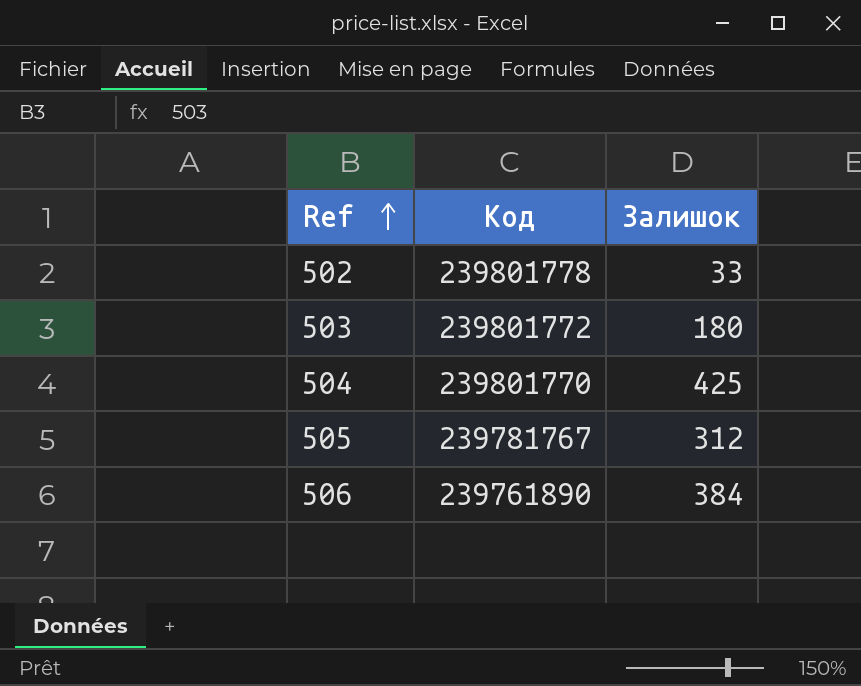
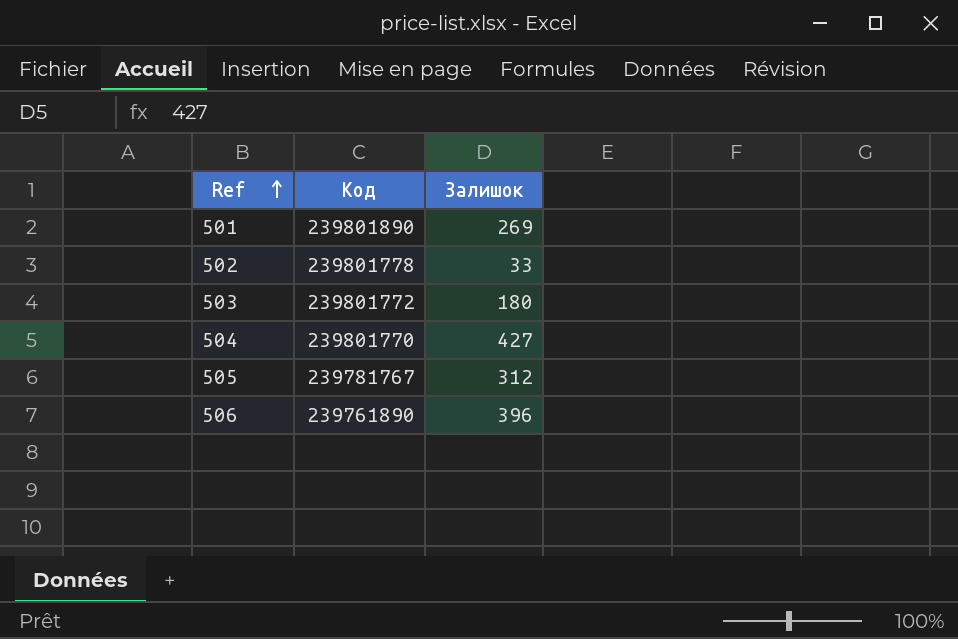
row 501: none -> 239801890 | 269
504 | Залишок: 425 -> 427
506 | Залишок: 384 -> 396

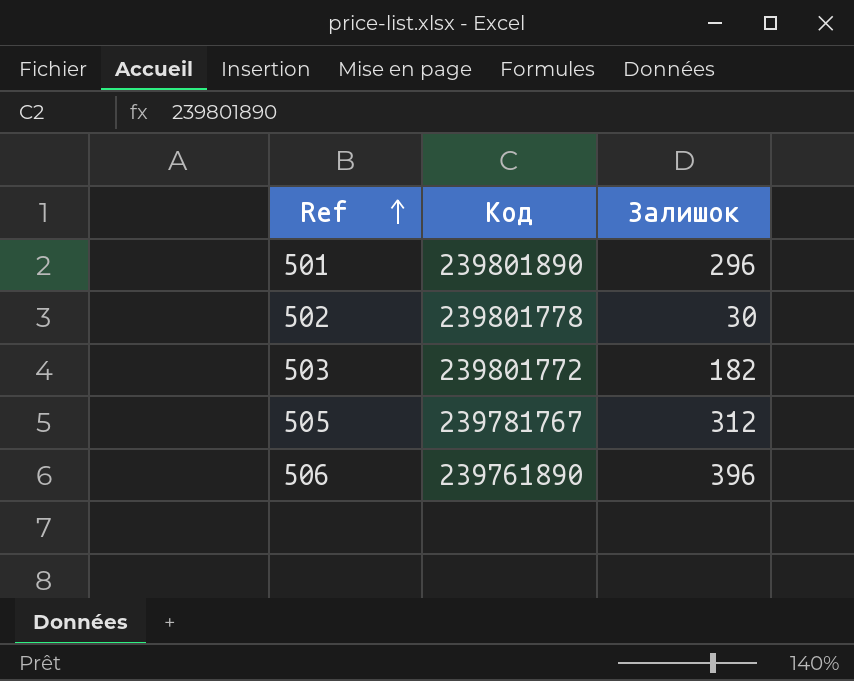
row 504: 239801770 | 427 -> none
501 | Залишок: 269 -> 296
502 | Залишок: 33 -> 30
503 | Залишок: 180 -> 182

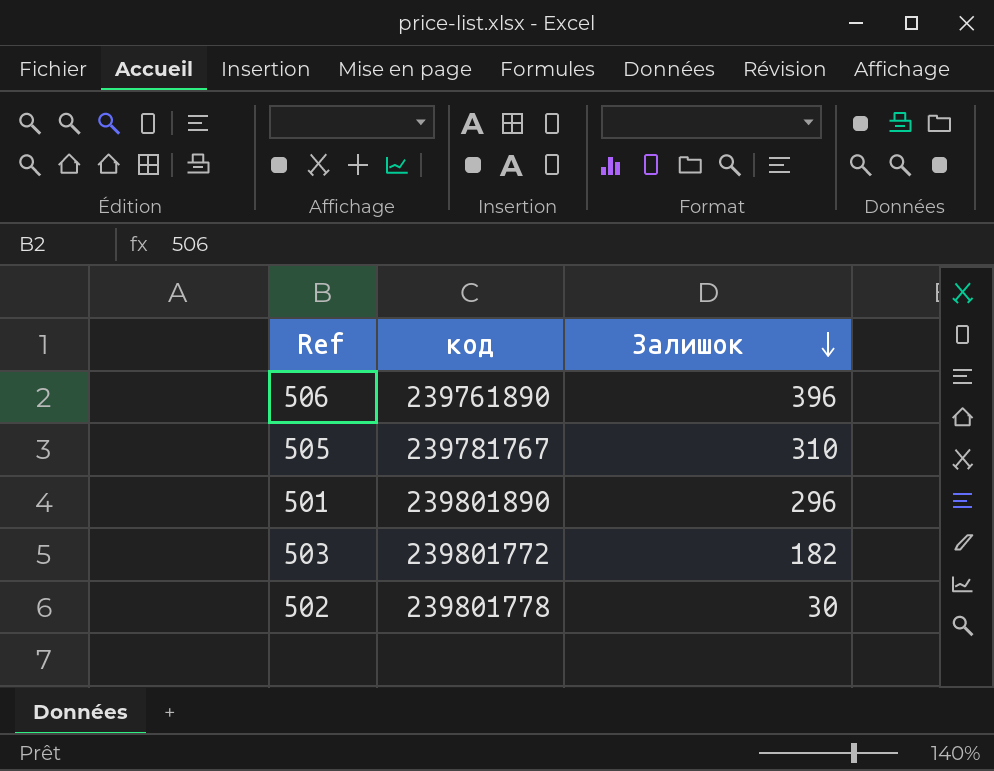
row order: Ref ascending -> Залишок descending
column name: Код -> код
505 | Залишок: 312 -> 310

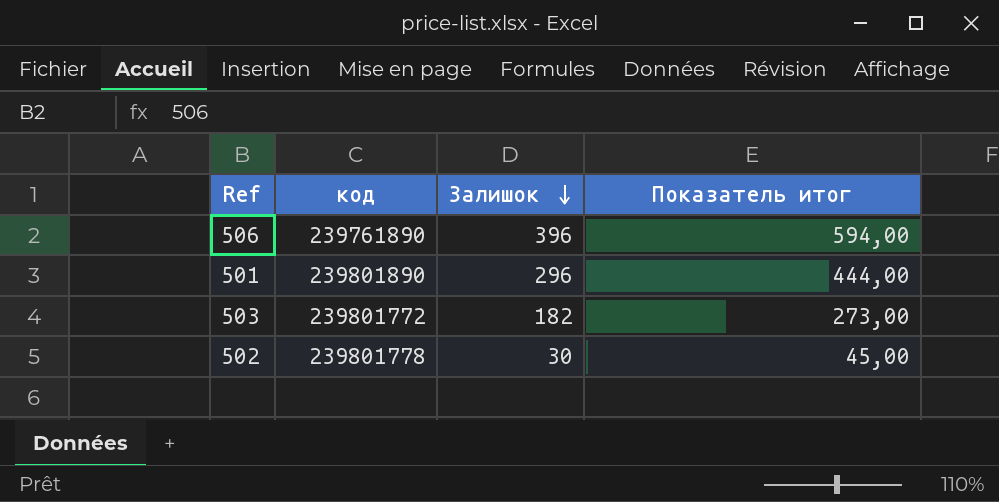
column Показатель итог | formula: none -> [Залишок] * 1,5
row 505: 239781767 | 310 -> none

